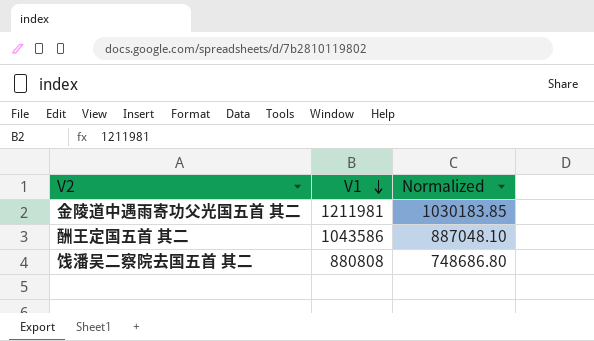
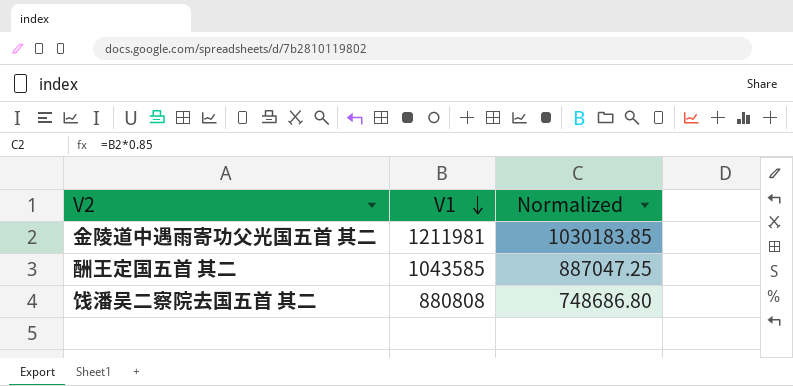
酬王定国五首 其二 | V1: 1043586 -> 1043585
酬王定国五首 其二 | Normalized: 887048.10 -> 887047.25

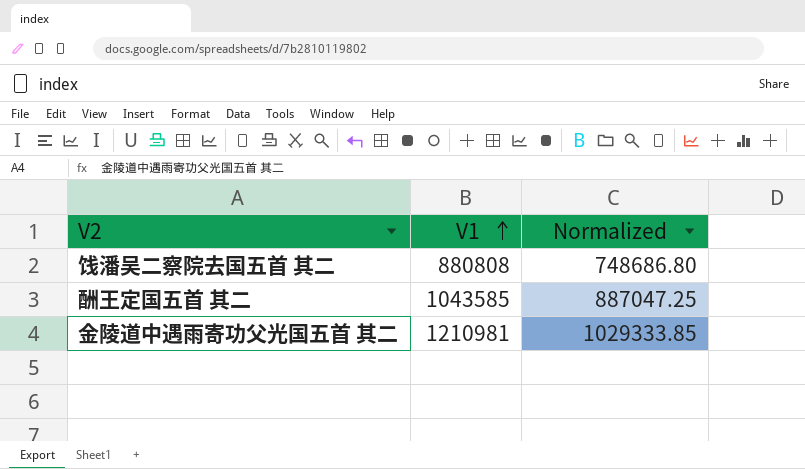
row order: V1 descending -> V1 ascending
金陵道中遇雨寄功父光国五首 其二 | V1: 1211981 -> 1210981
金陵道中遇雨寄功父光国五首 其二 | Normalized: 1030183.85 -> 1029333.85

